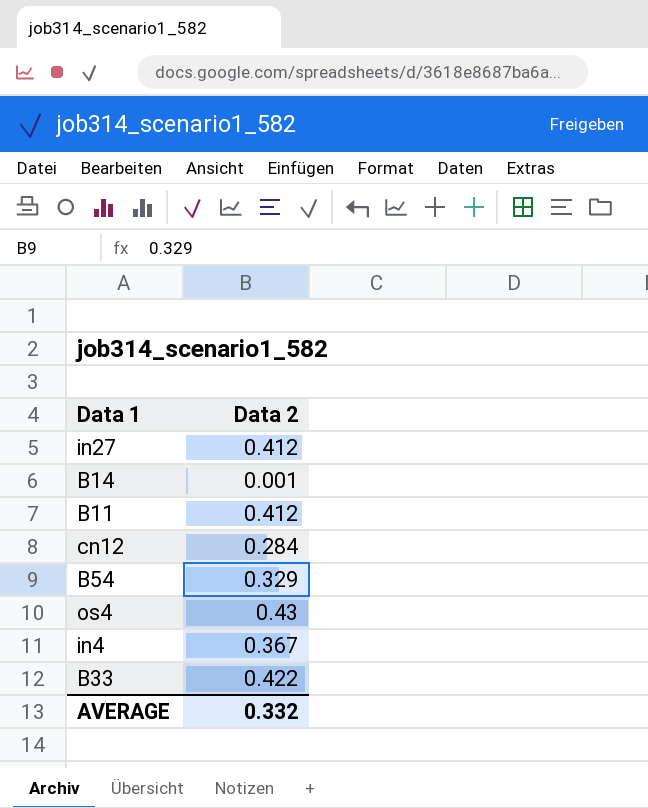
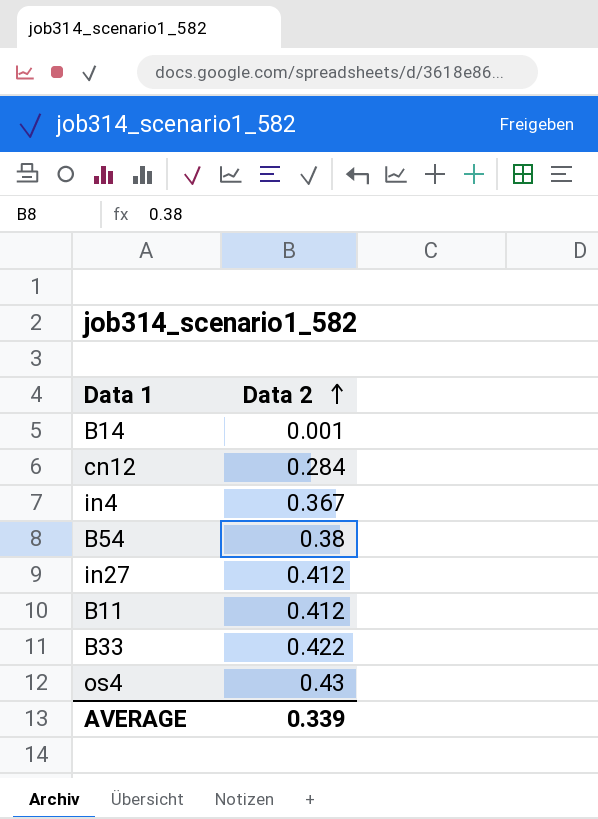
row order: none -> Data 2 ascending
B54 | Data 2: 0.329 -> 0.38
AVERAGE | Data 2: 0.332 -> 0.339

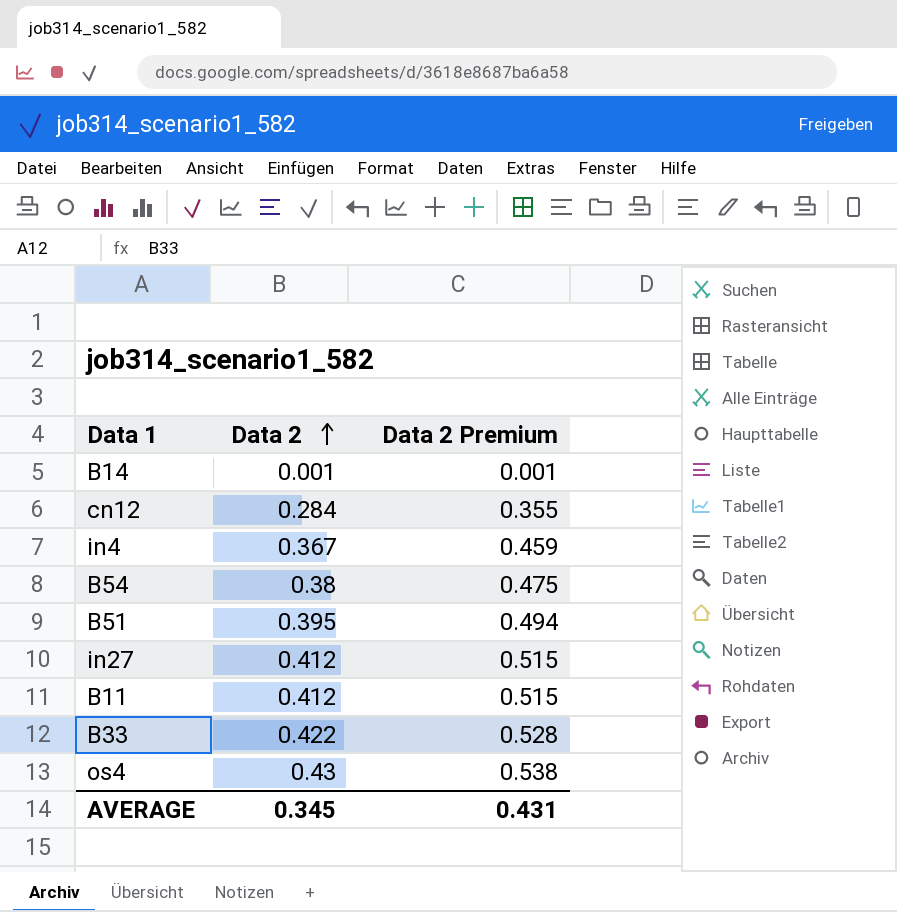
column Data 2 Premium | formula: none -> [Data 2] * 1.25
row B51: none -> 0.395 | 0.494
AVERAGE | Data 2: 0.339 -> 0.345

